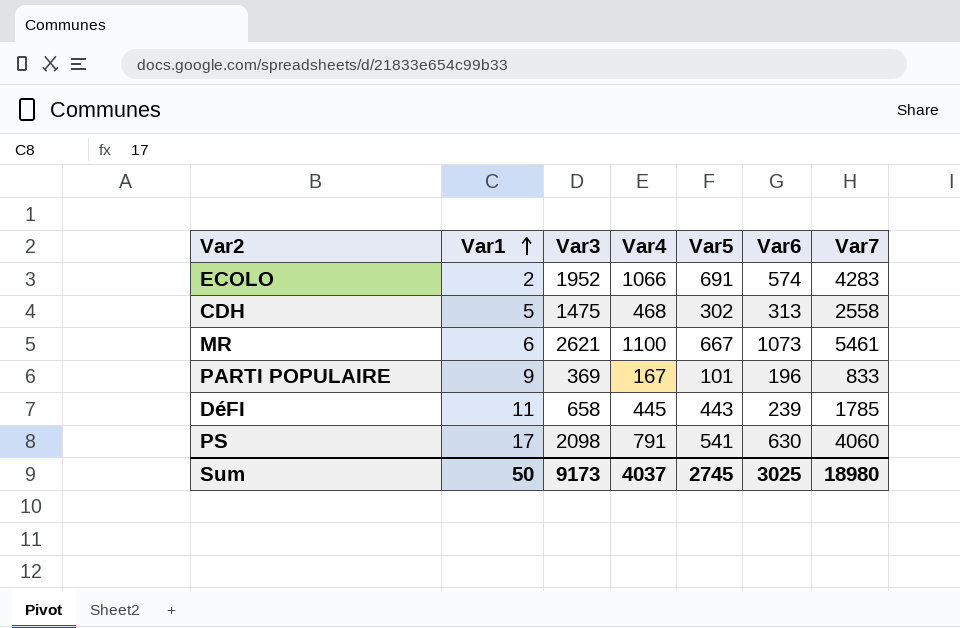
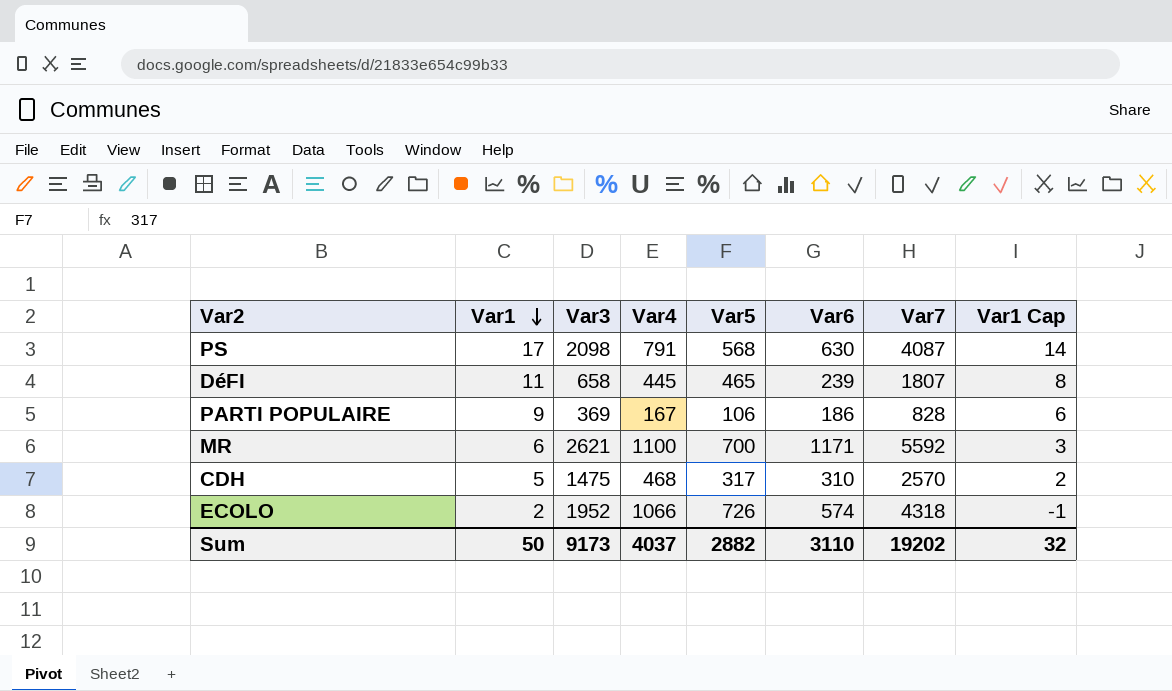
row order: Var1 ascending -> Var1 descending
column Var1 Cap | formula: none -> [Var1] - 3
PS | Var5: 541 -> 568
PS | Var7: 4060 -> 4087
DéFI | Var5: 443 -> 465
DéFI | Var7: 1785 -> 1807
PARTI POPULAIRE | Var5: 101 -> 106
PARTI POPULAIRE | Var6: 196 -> 186
PARTI POPULAIRE | Var7: 833 -> 828
MR | Var5: 667 -> 700
MR | Var6: 1073 -> 1171
MR | Var7: 5461 -> 5592
CDH | Var5: 302 -> 317
CDH | Var6: 313 -> 310
CDH | Var7: 2558 -> 2570
ECOLO | Var5: 691 -> 726
ECOLO | Var7: 4283 -> 4318
Sum | Var5: 2745 -> 2882
Sum | Var6: 3025 -> 3110
Sum | Var7: 18980 -> 19202

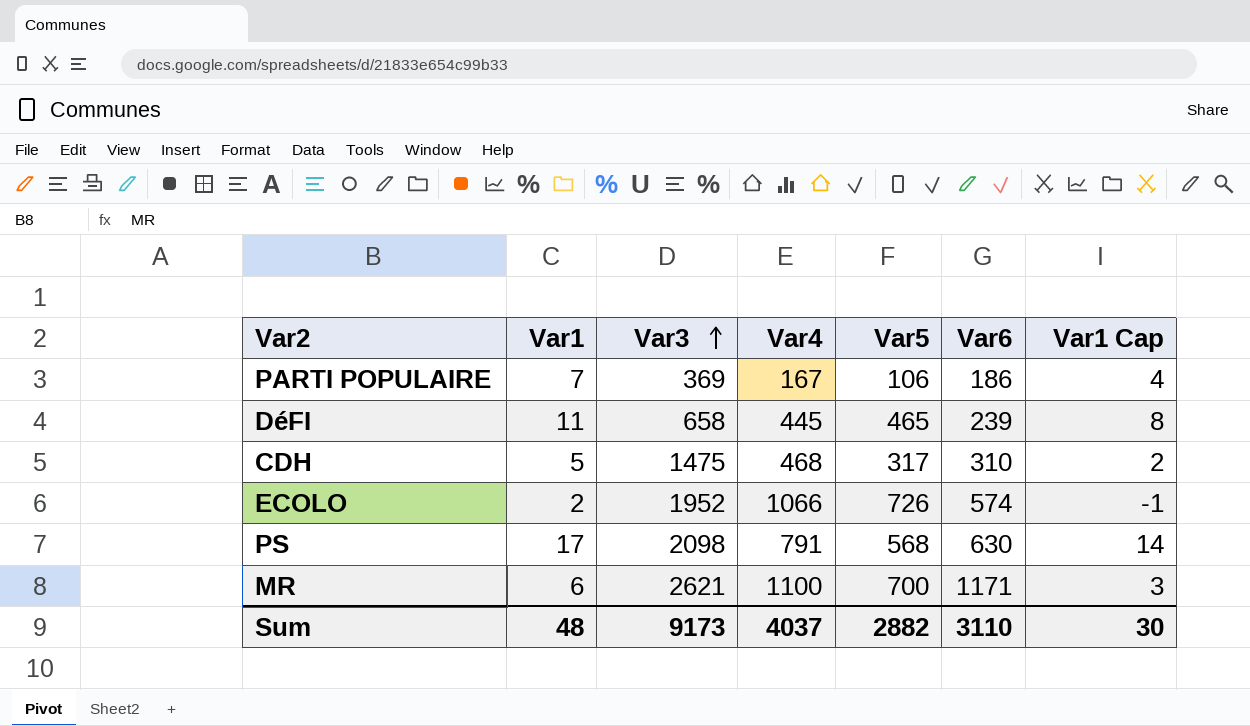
row order: Var1 descending -> Var3 ascending
column Var7 | formula: [Var3] + [Var4] + [Var5] + [Var6] -> none
PARTI POPULAIRE | Var1: 9 -> 7
PARTI POPULAIRE | Var1 Cap: 6 -> 4
Sum | Var1: 50 -> 48
Sum | Var1 Cap: 32 -> 30

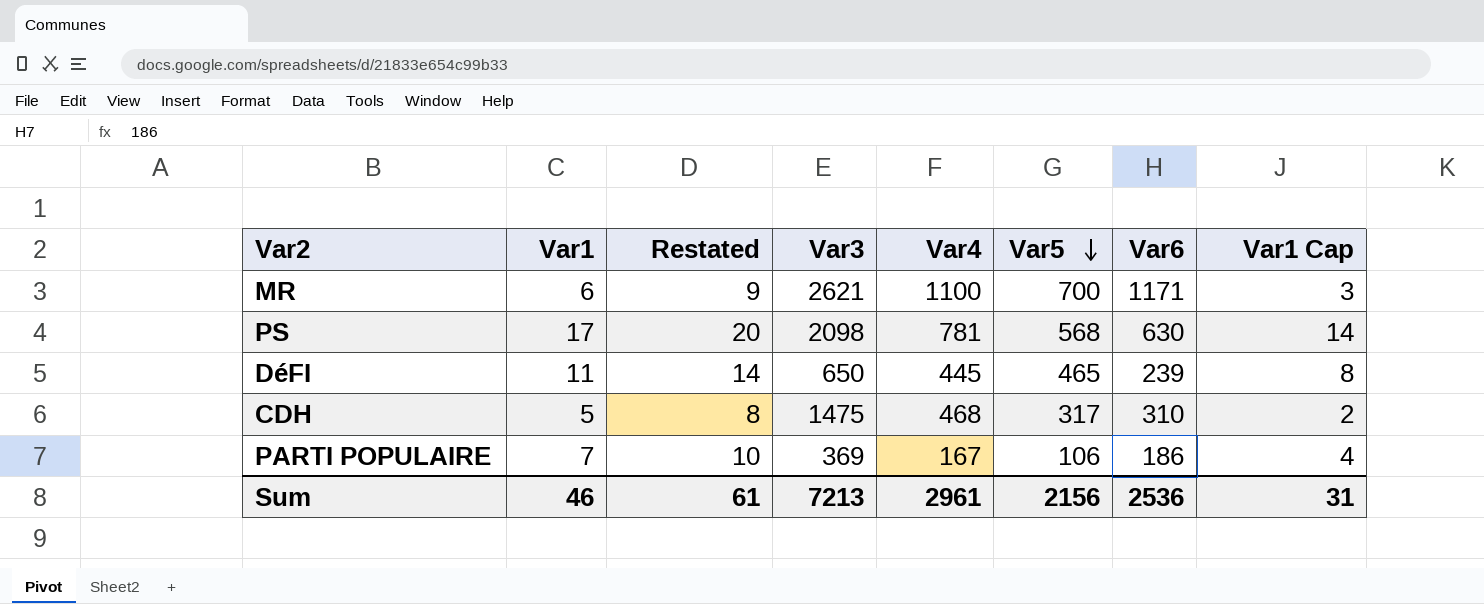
row order: Var3 ascending -> Var5 descending
column Restated | formula: none -> [Var1] + 3
row ECOLO: 2 | 1952 | 1066 | 726 | 574 | -1 -> none
PS | Var4: 791 -> 781
DéFI | Var3: 658 -> 650
Sum | Var1: 48 -> 46
Sum | Var3: 9173 -> 7213
Sum | Var4: 4037 -> 2961
Sum | Var5: 2882 -> 2156
Sum | Var6: 3110 -> 2536
Sum | Var1 Cap: 30 -> 31

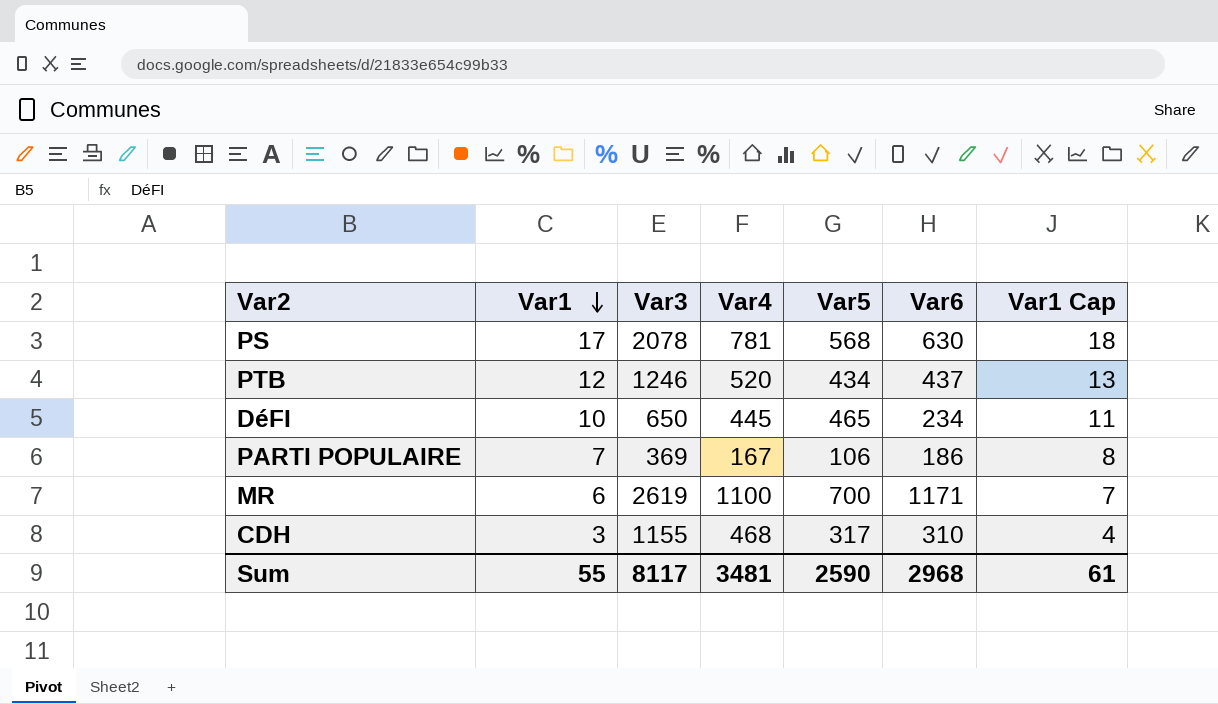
row order: Var5 descending -> Var1 descending
column Restated | formula: [Var1] + 3 -> none
column Var1 Cap | formula: [Var1] - 3 -> [Var1] + 1
PS | Var3: 2098 -> 2078
row PTB: none -> 12 | 1246 | 520 | 434 | 437 | 13
DéFI | Var1: 11 -> 10
DéFI | Var6: 239 -> 234
MR | Var3: 2621 -> 2619
CDH | Var1: 5 -> 3
CDH | Var3: 1475 -> 1155
Sum | Var1: 46 -> 55
Sum | Var3: 7213 -> 8117
Sum | Var4: 2961 -> 3481
Sum | Var5: 2156 -> 2590
Sum | Var6: 2536 -> 2968
Sum | Var1 Cap: 31 -> 61

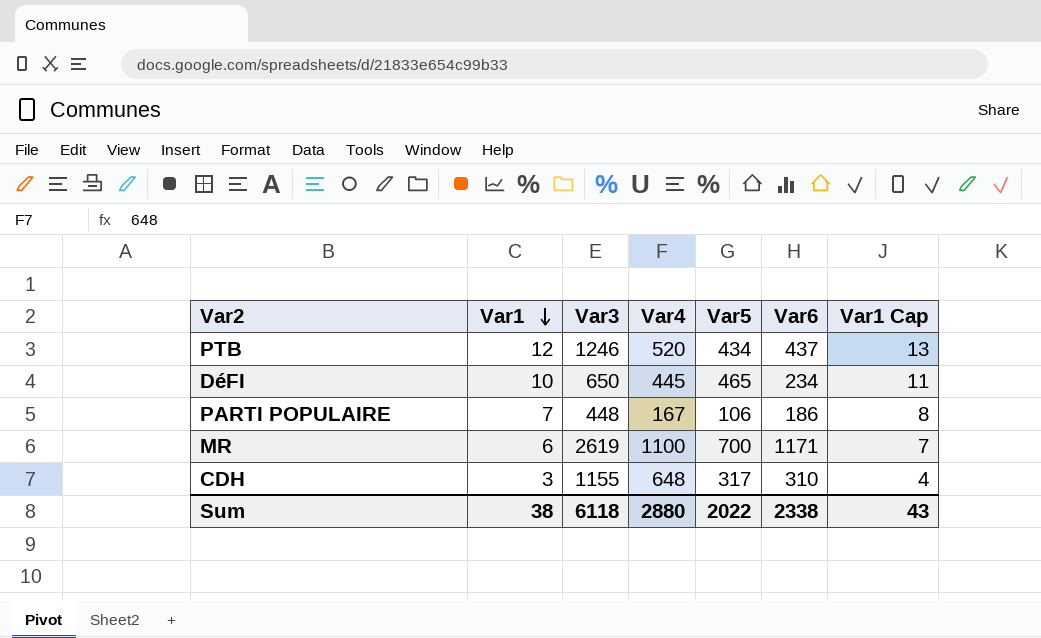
row PS: 17 | 2078 | 781 | 568 | 630 | 18 -> none
PARTI POPULAIRE | Var3: 369 -> 448
CDH | Var4: 468 -> 648
Sum | Var1: 55 -> 38
Sum | Var3: 8117 -> 6118
Sum | Var4: 3481 -> 2880
Sum | Var5: 2590 -> 2022
Sum | Var6: 2968 -> 2338
Sum | Var1 Cap: 61 -> 43

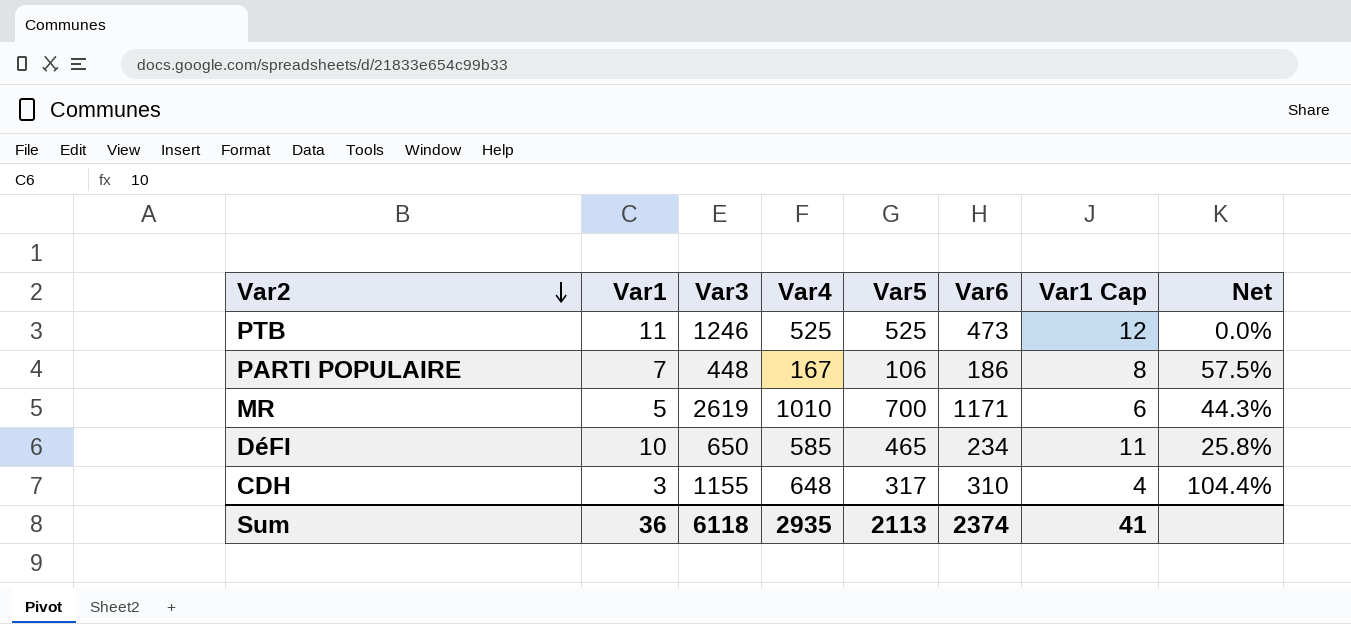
row order: Var1 descending -> Var2 descending
column Net | formula: none -> ([Var4] - [Var5]) / [Var5]
PTB | Var1: 12 -> 11
PTB | Var4: 520 -> 525
PTB | Var5: 434 -> 525
PTB | Var6: 437 -> 473
PTB | Var1 Cap: 13 -> 12
MR | Var1: 6 -> 5
MR | Var4: 1100 -> 1010
MR | Var1 Cap: 7 -> 6
DéFI | Var4: 445 -> 585
Sum | Var1: 38 -> 36
Sum | Var4: 2880 -> 2935
Sum | Var5: 2022 -> 2113
Sum | Var6: 2338 -> 2374
Sum | Var1 Cap: 43 -> 41

